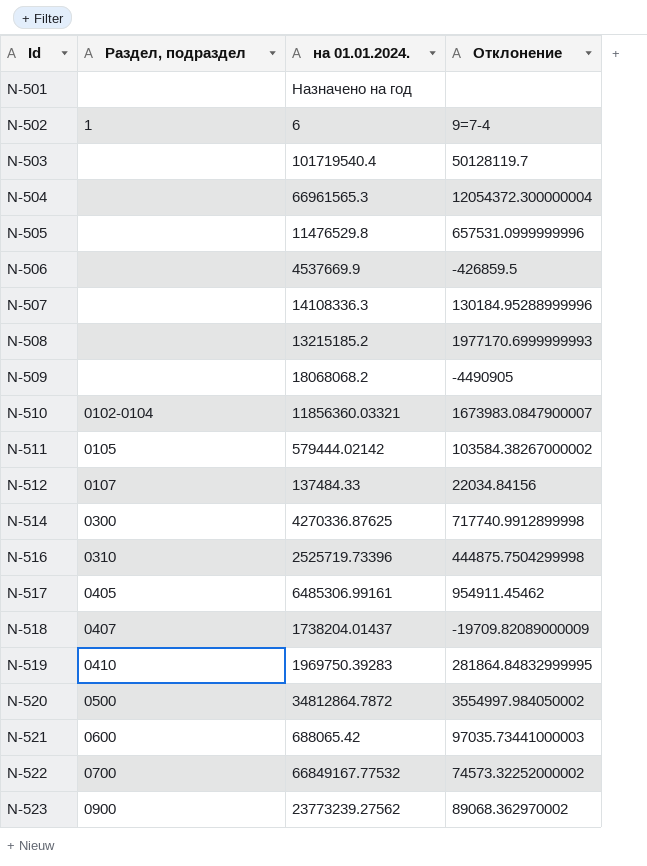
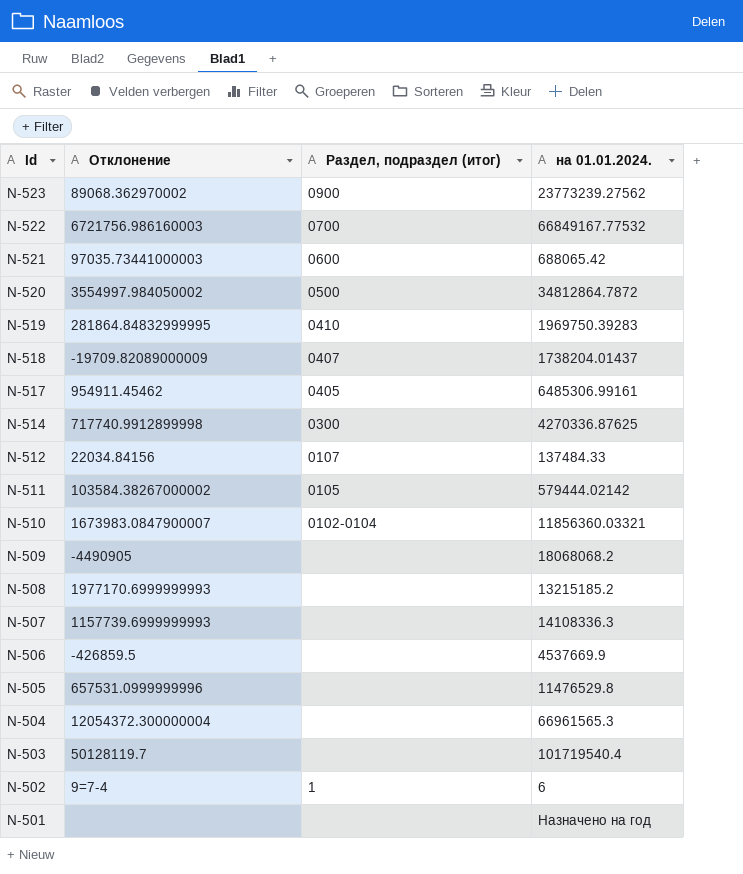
row order: Id ascending -> Id descending
column Отклонение | position: 4 -> 2
column name: Раздел, подраздел -> Раздел, подраздел (итог)
row N-516: 0310 | 2525719.73396 | 444875.7504299998 -> none
N-522 | Отклонение: 74573.32252000002 -> 6721756.986160003
N-507 | Отклонение: 130184.95288999996 -> 1157739.6999999993

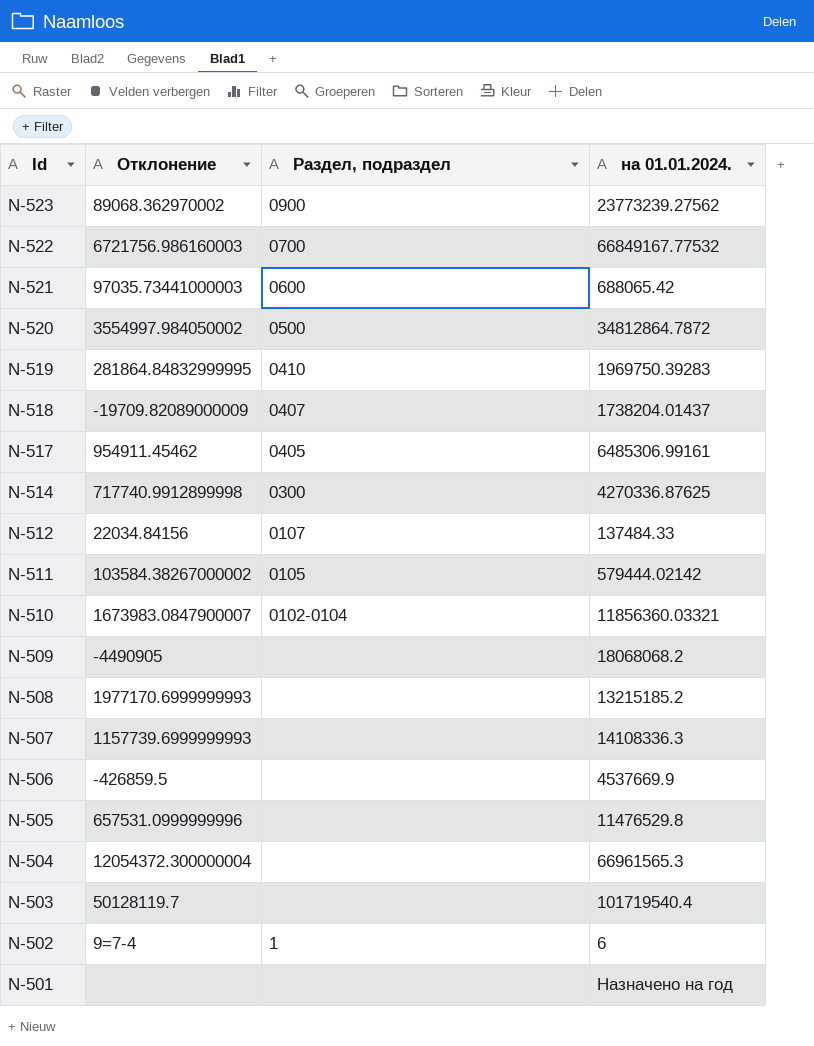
column name: Раздел, подраздел (итог) -> Раздел, подраздел

